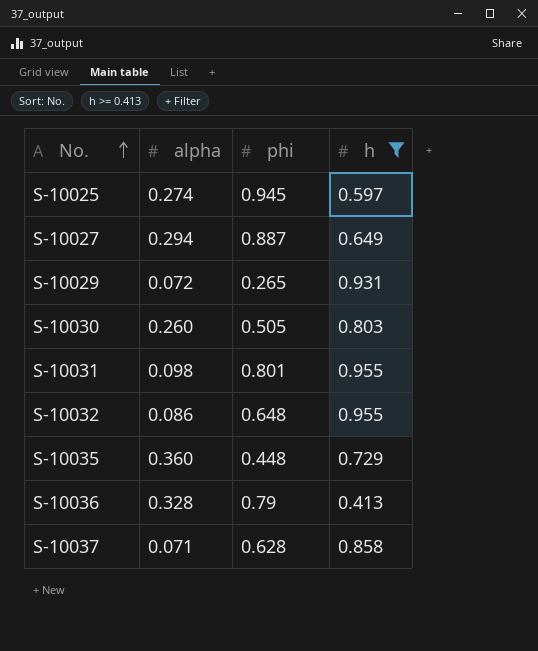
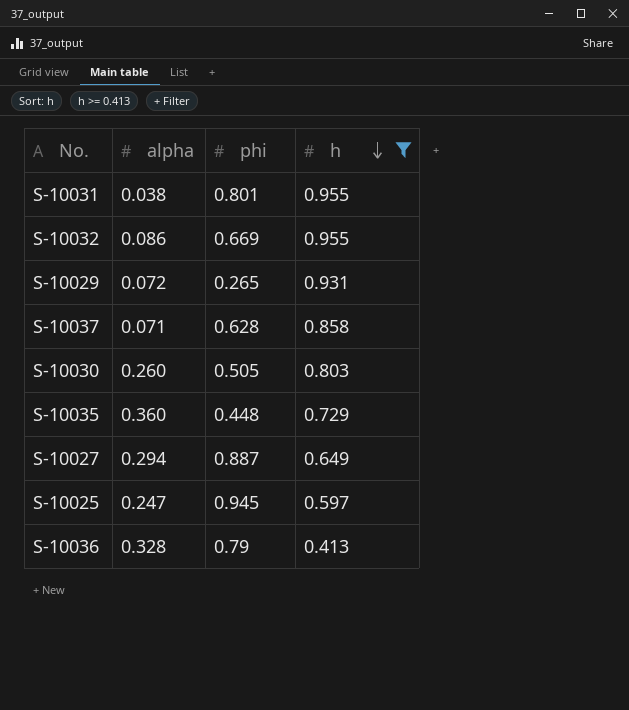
row order: No. ascending -> h descending
S-10031 | alpha: 0.098 -> 0.038
S-10032 | phi: 0.648 -> 0.669
S-10025 | alpha: 0.274 -> 0.247

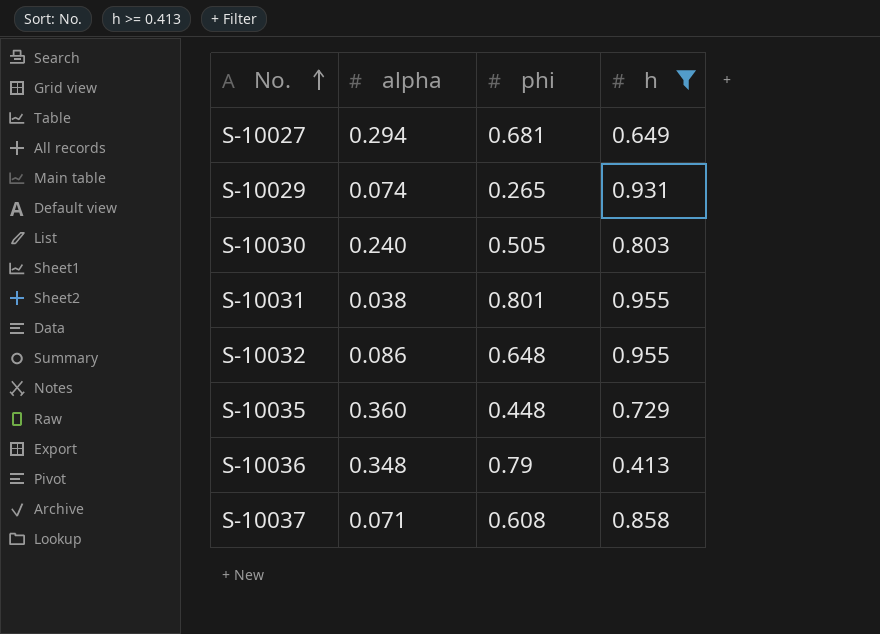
row order: h descending -> No. ascending
row S-10025: 0.247 | 0.945 | 0.597 -> none
S-10027 | phi: 0.887 -> 0.681
S-10029 | alpha: 0.072 -> 0.074
S-10030 | alpha: 0.260 -> 0.240
S-10032 | phi: 0.669 -> 0.648
S-10036 | alpha: 0.328 -> 0.348
S-10037 | phi: 0.628 -> 0.608

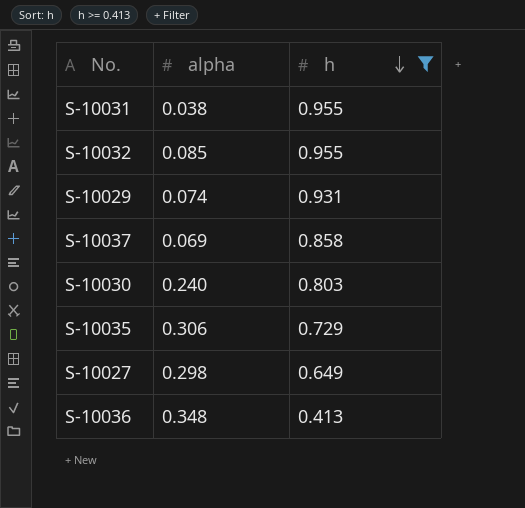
row order: No. ascending -> h descending
column phi | position: 3 -> none
S-10032 | alpha: 0.086 -> 0.085
S-10037 | alpha: 0.071 -> 0.069
S-10035 | alpha: 0.360 -> 0.306
S-10027 | alpha: 0.294 -> 0.298

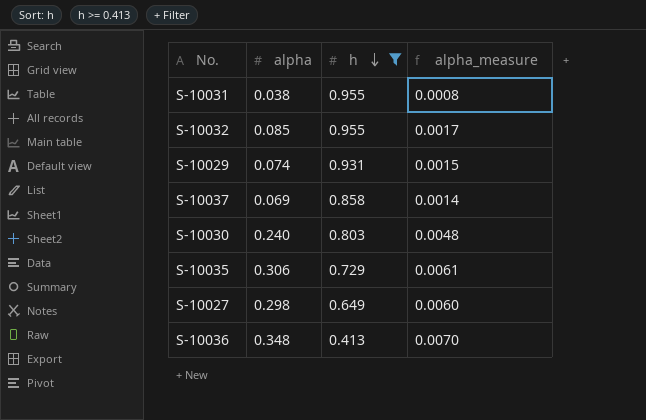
column alpha_measure | formula: none -> [alpha] * 0.02

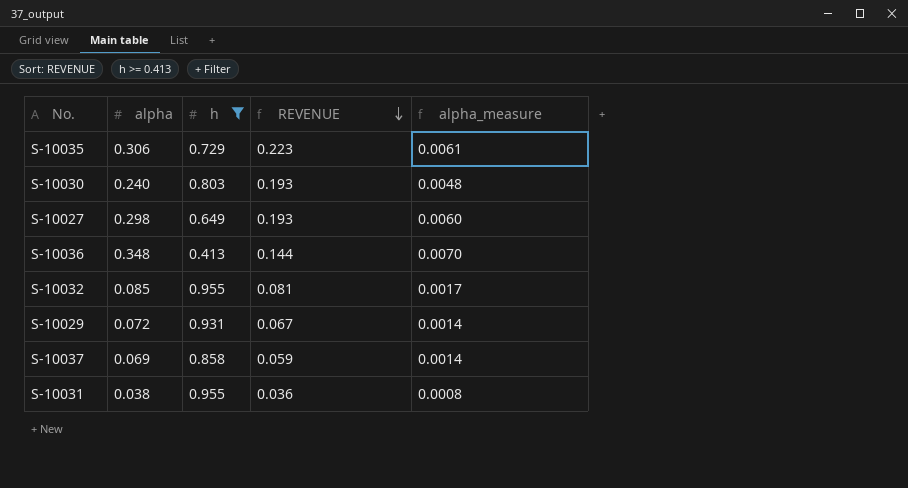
row order: h descending -> REVENUE descending
column REVENUE | formula: none -> [alpha] * [h]
S-10029 | alpha: 0.074 -> 0.072
S-10029 | alpha_measure: 0.0015 -> 0.0014

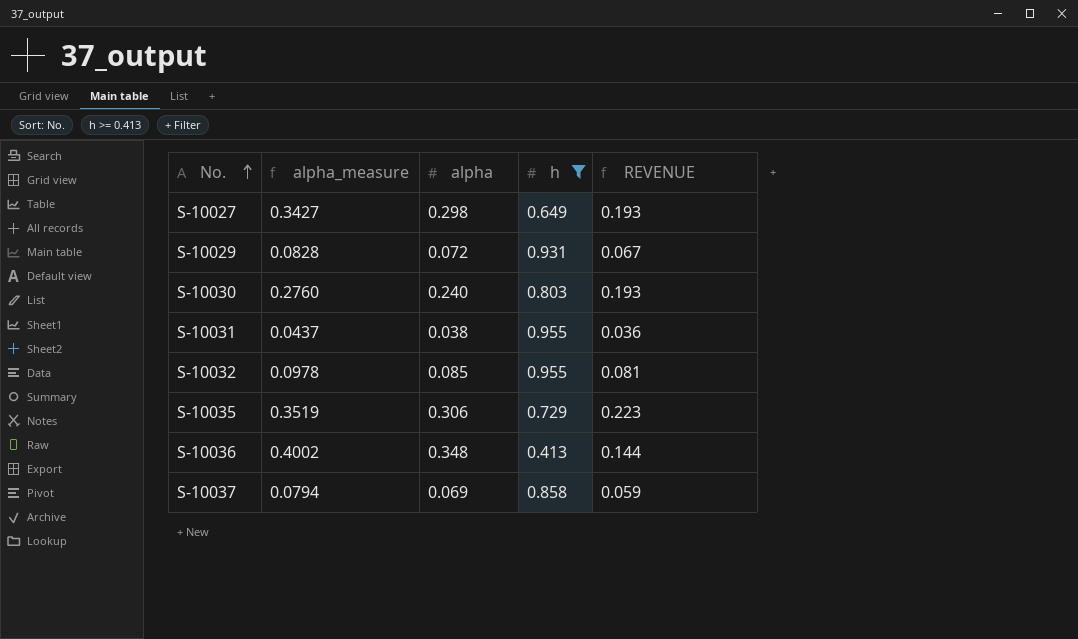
row order: REVENUE descending -> No. ascending
column alpha_measure | formula: [alpha] * 0.02 -> [alpha] * 1.15
column alpha_measure | position: 5 -> 2

